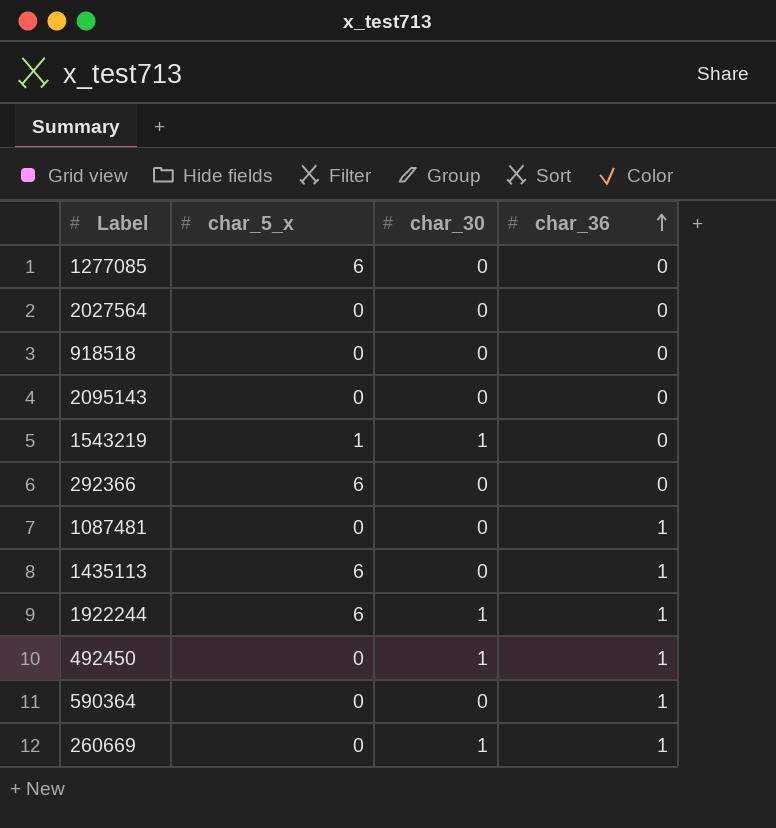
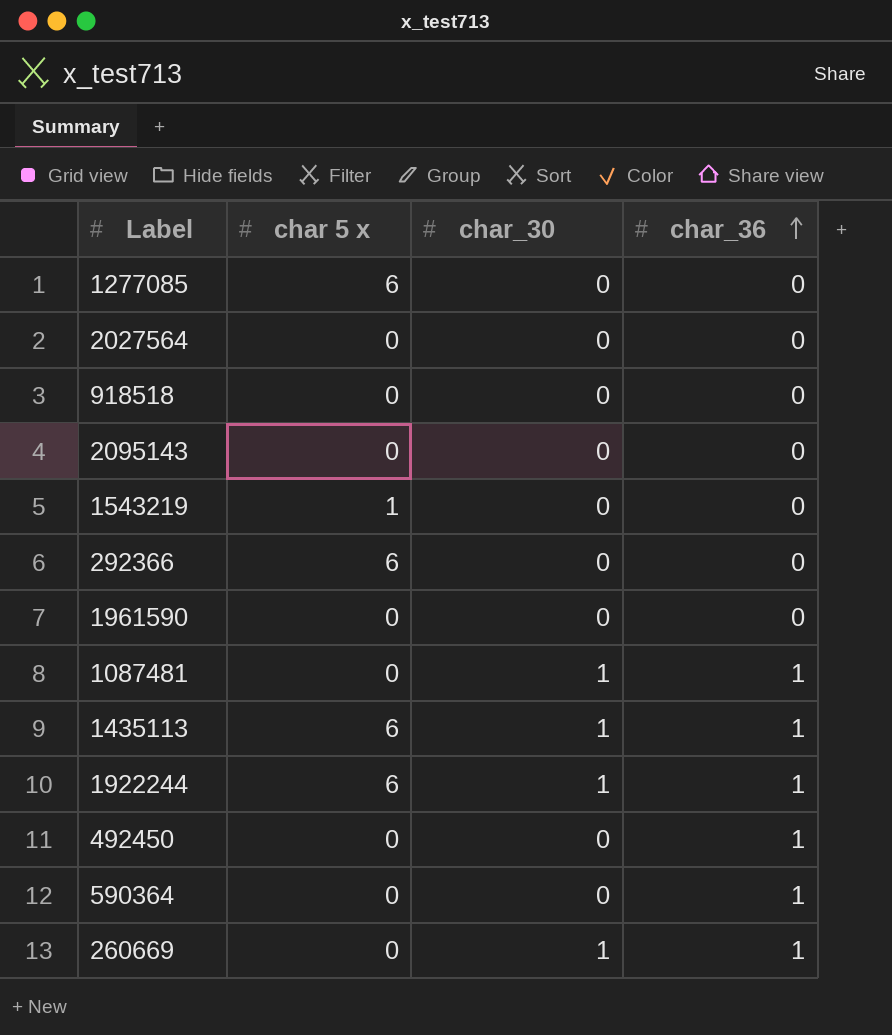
column name: char_5_x -> char 5 x
1543219 | char_30: 1 -> 0
row 1961590: none -> 0 | 0 | 0
1087481 | char_30: 0 -> 1
1435113 | char_30: 0 -> 1
492450 | char_30: 1 -> 0

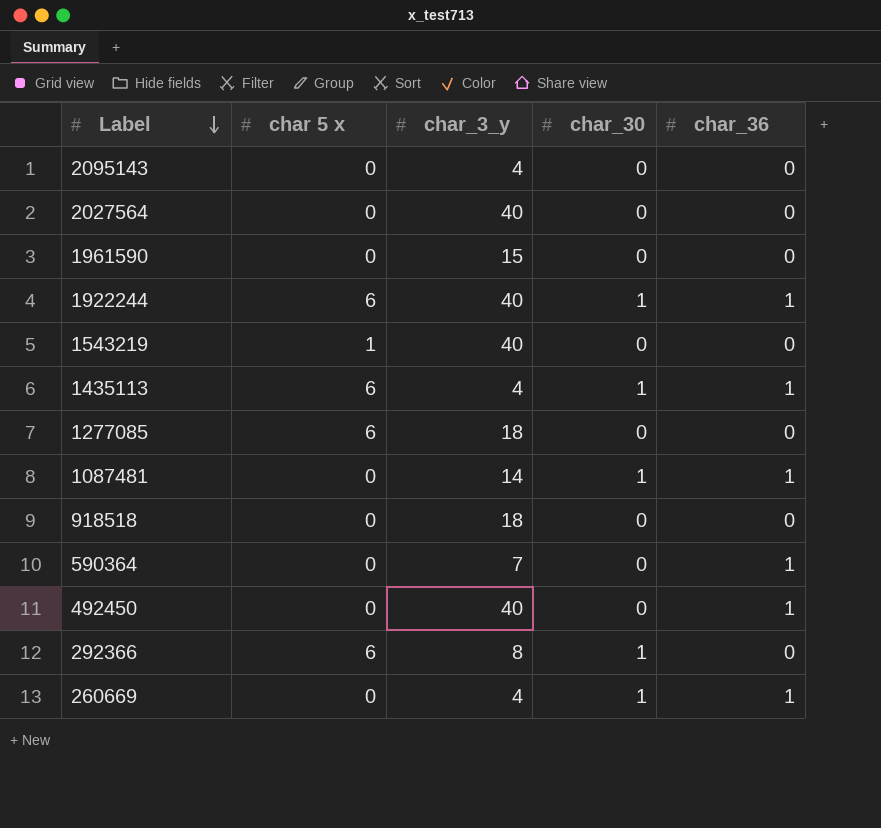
row order: char_36 ascending -> Label descending
column char_3_y | position: none -> 3
292366 | char_30: 0 -> 1

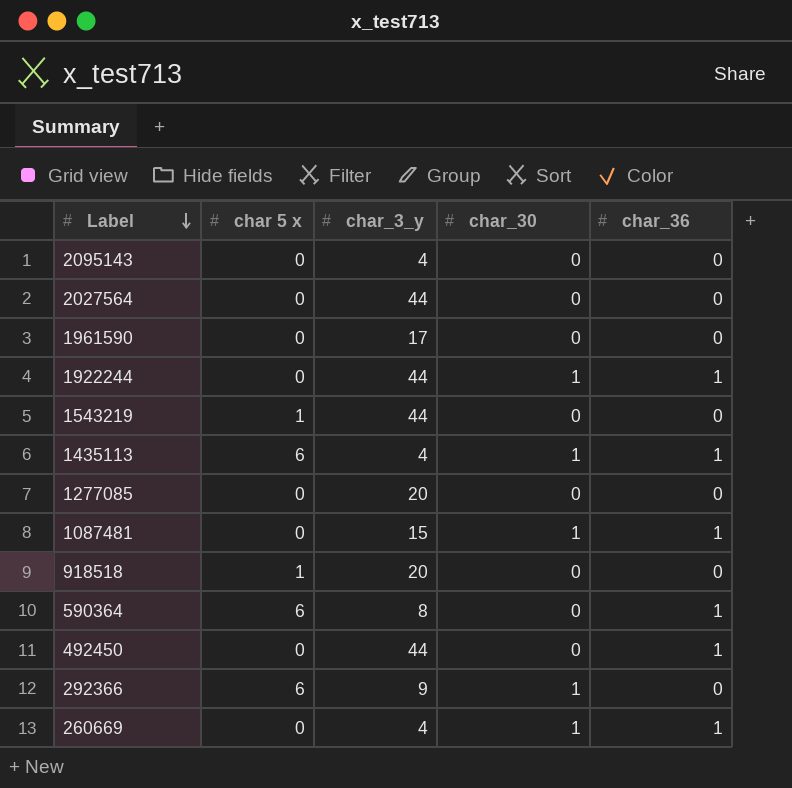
2027564 | char_3_y: 40 -> 44
1961590 | char_3_y: 15 -> 17
1922244 | char 5 x: 6 -> 0
1922244 | char_3_y: 40 -> 44
1543219 | char_3_y: 40 -> 44
1277085 | char 5 x: 6 -> 0
1277085 | char_3_y: 18 -> 20
1087481 | char_3_y: 14 -> 15
918518 | char 5 x: 0 -> 1
918518 | char_3_y: 18 -> 20
590364 | char 5 x: 0 -> 6
590364 | char_3_y: 7 -> 8
492450 | char_3_y: 40 -> 44
292366 | char_3_y: 8 -> 9

